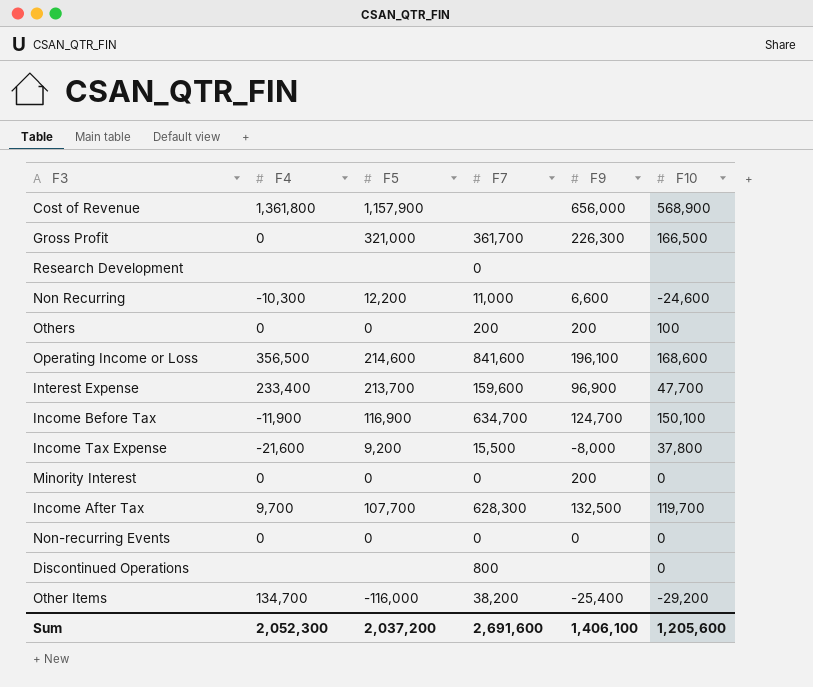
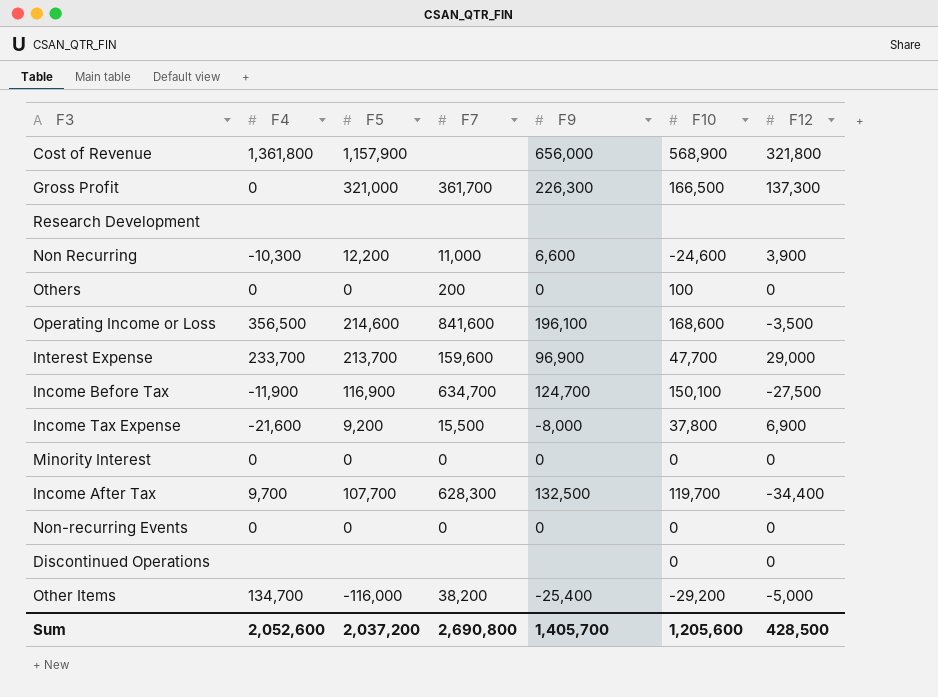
column F12 | position: none -> 7
Research Development | F7: 0 -> none
Others | F9: 200 -> 0
Interest Expense | F4: 233,400 -> 233,700
Minority Interest | F9: 200 -> 0
Discontinued Operations | F7: 800 -> none
Sum | F4: 2,052,300 -> 2,052,600
Sum | F7: 2,691,600 -> 2,690,800
Sum | F9: 1,406,100 -> 1,405,700

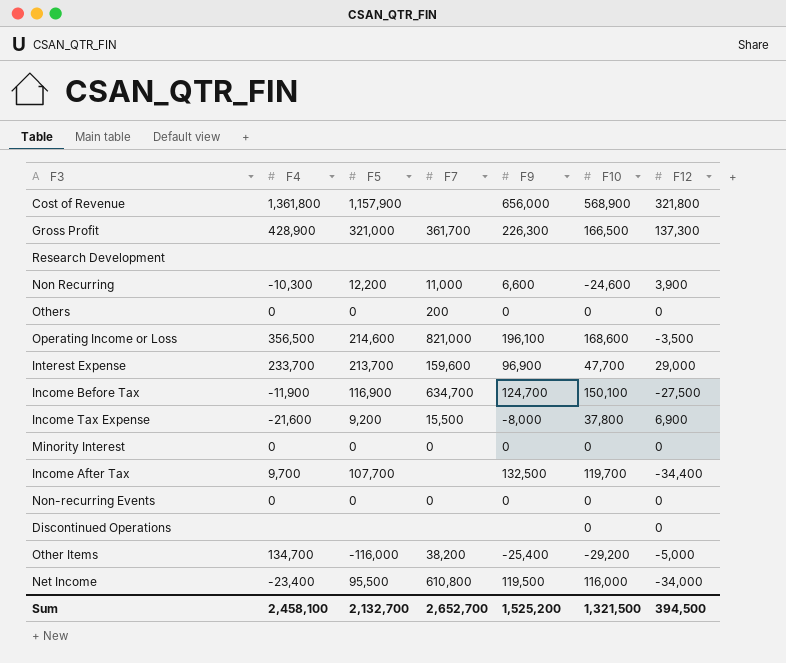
Gross Profit | F4: 0 -> 428,900
Others | F10: 100 -> 0
Operating Income or Loss | F7: 841,600 -> 821,000
Income After Tax | F7: 628,300 -> none
row Net Income: none -> -23,400 | 95,500 | 610,800 | 119,500 | 116,000 | -34,000
Sum | F4: 2,052,600 -> 2,458,100
Sum | F5: 2,037,200 -> 2,132,700
Sum | F7: 2,690,800 -> 2,652,700
Sum | F9: 1,405,700 -> 1,525,200
Sum | F10: 1,205,600 -> 1,321,500
Sum | F12: 428,500 -> 394,500

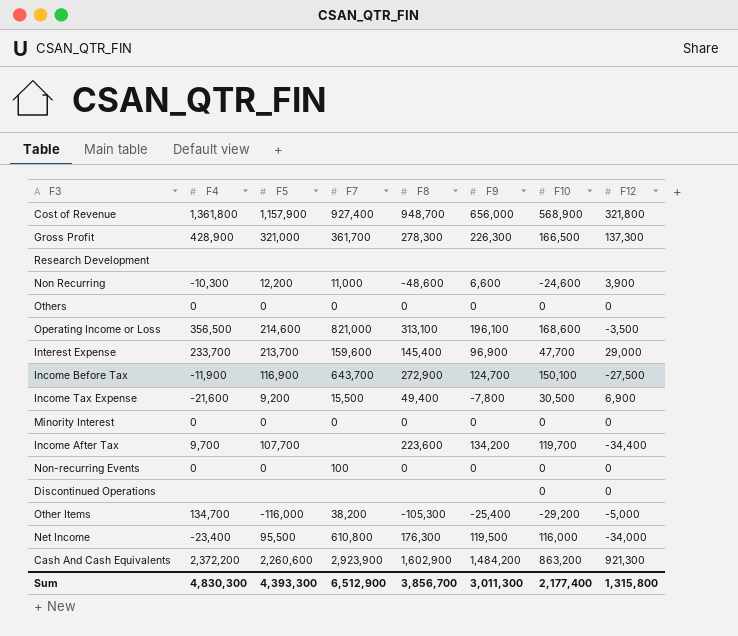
column F8 | position: none -> 5
Cost of Revenue | F7: none -> 927,400
Others | F7: 200 -> 0
Income Before Tax | F7: 634,700 -> 643,700
Income Tax Expense | F9: -8,000 -> -7,800
Income Tax Expense | F10: 37,800 -> 30,500
Income After Tax | F9: 132,500 -> 134,200
Non-recurring Events | F7: 0 -> 100
row Cash And Cash Equivalents: none -> 2,372,200 | 2,260,600 | 2,923,900 | 1,602,900 | 1,484,200 | 863,200 | 921,300
Sum | F4: 2,458,100 -> 4,830,300
Sum | F5: 2,132,700 -> 4,393,300
Sum | F7: 2,652,700 -> 6,512,900
Sum | F9: 1,525,200 -> 3,011,300
Sum | F10: 1,321,500 -> 2,177,400
Sum | F12: 394,500 -> 1,315,800

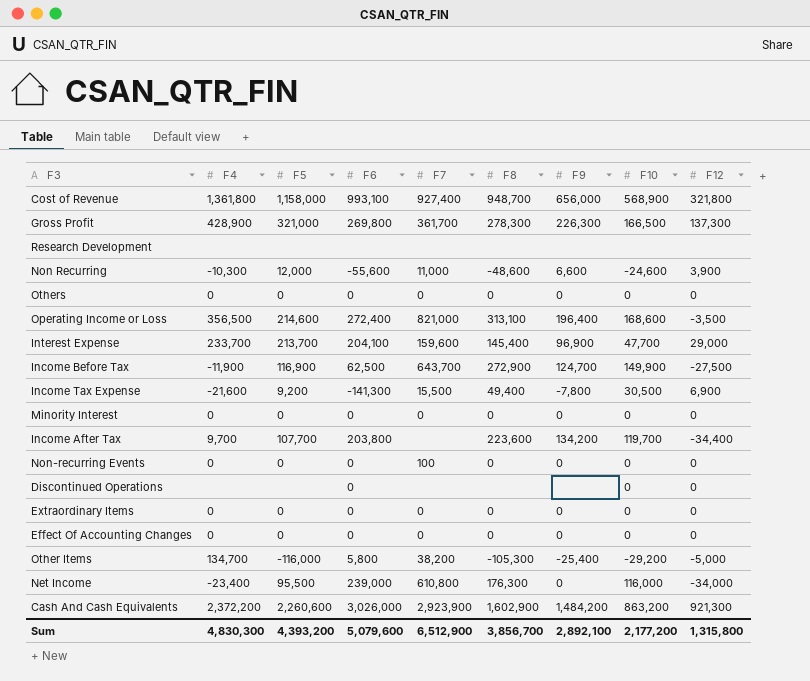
column F6 | position: none -> 4
Cost of Revenue | F5: 1,157,900 -> 1,158,000
Non Recurring | F5: 12,200 -> 12,000
Operating Income or Loss | F9: 196,100 -> 196,400
Income Before Tax | F10: 150,100 -> 149,900
row Extraordinary Items: none -> 0 | 0 | 0 | 0 | 0 | 0 | 0 | 0
row Effect Of Accounting Changes: none -> 0 | 0 | 0 | 0 | 0 | 0 | 0 | 0
Net Income | F9: 119,500 -> 0
Sum | F5: 4,393,300 -> 4,393,200
Sum | F9: 3,011,300 -> 2,892,100
Sum | F10: 2,177,400 -> 2,177,200

